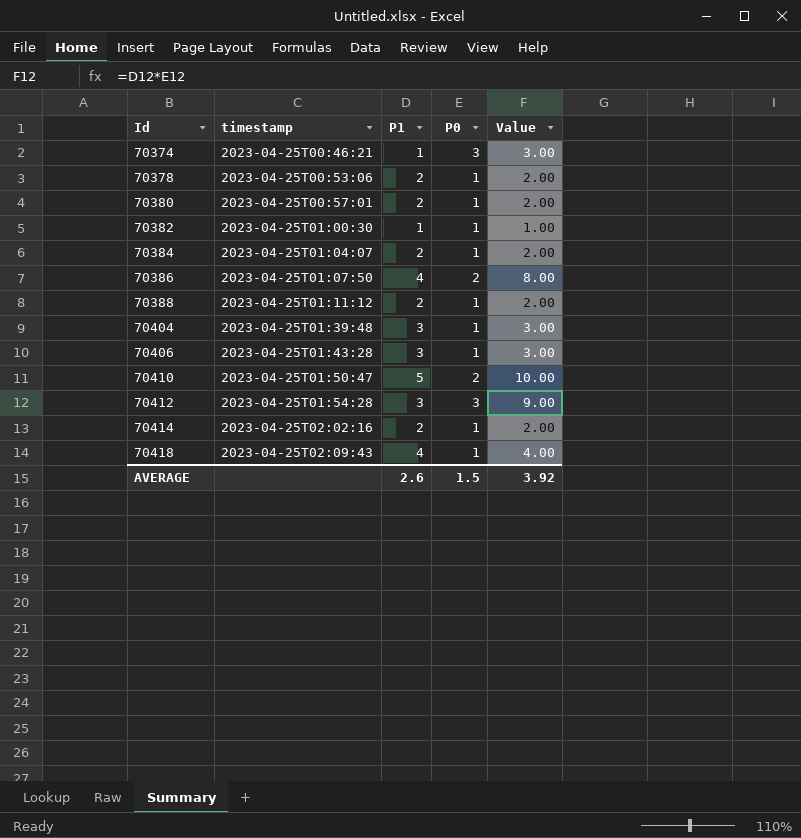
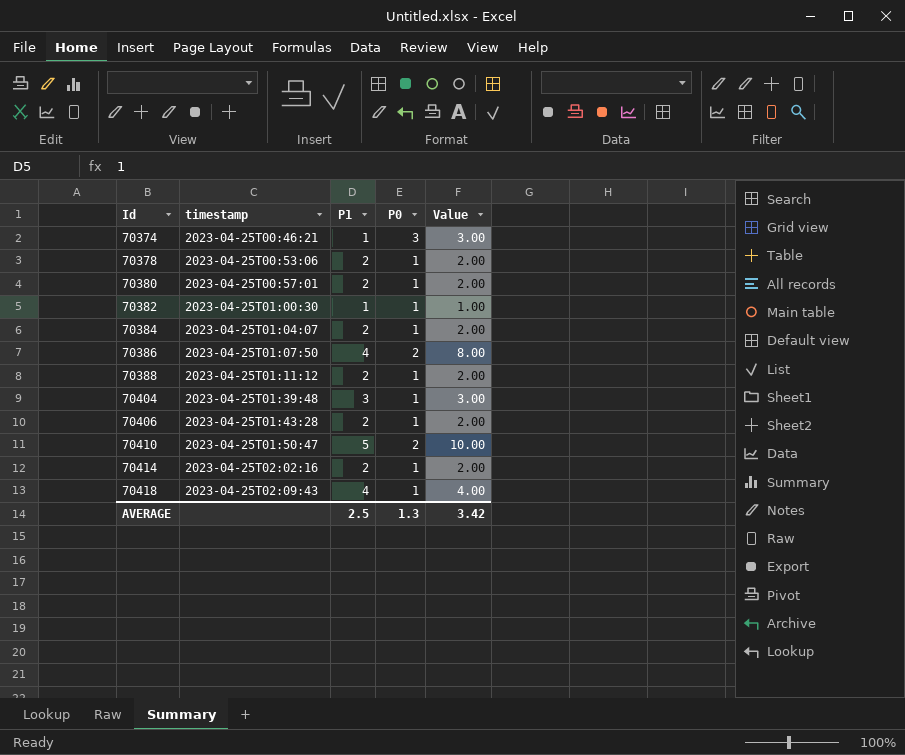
row 70412: 2023-04-25T01:54:28 | 3 | 3 | 9.00 -> none
70406 | P1: 3 -> 2
70406 | Value: 3.00 -> 2.00
AVERAGE | P1: 2.6 -> 2.5
AVERAGE | P0: 1.5 -> 1.3
AVERAGE | Value: 3.92 -> 3.42

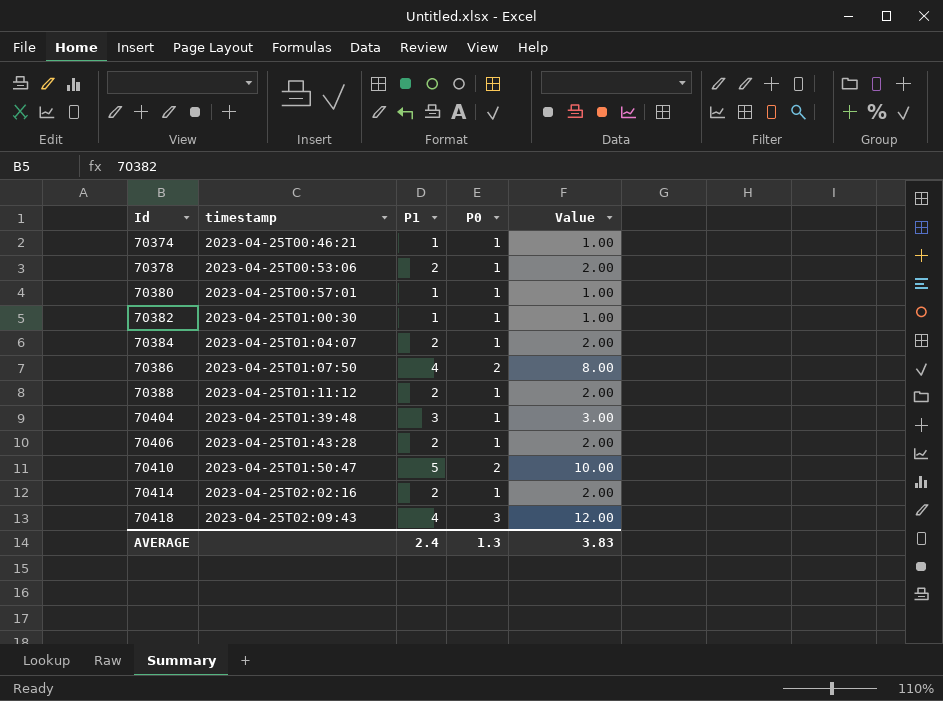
70374 | P0: 3 -> 1
70374 | Value: 3.00 -> 1.00
70380 | P1: 2 -> 1
70380 | Value: 2.00 -> 1.00
70418 | P0: 1 -> 3
70418 | Value: 4.00 -> 12.00
AVERAGE | P1: 2.5 -> 2.4
AVERAGE | Value: 3.42 -> 3.83

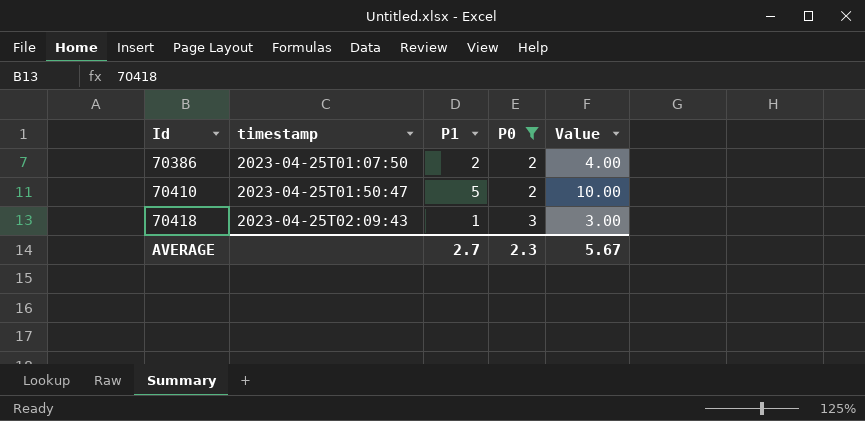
filter: none -> P0 != 1
70386 | P1: 4 -> 2
70386 | Value: 8.00 -> 4.00
70418 | P1: 4 -> 1
70418 | Value: 12.00 -> 3.00
AVERAGE | P1: 2.4 -> 2.7
AVERAGE | P0: 1.3 -> 2.3
AVERAGE | Value: 3.83 -> 5.67

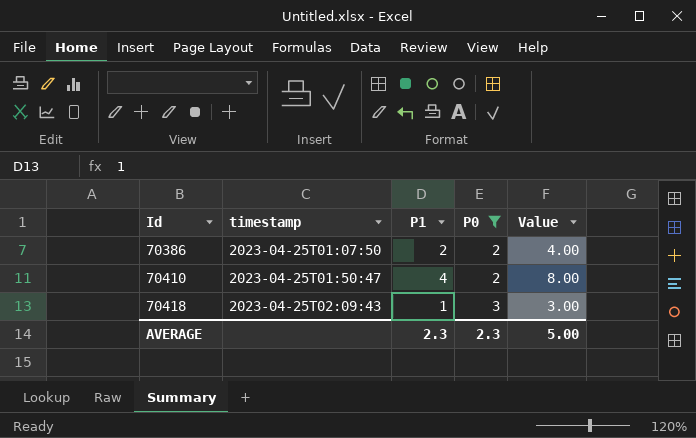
70410 | P1: 5 -> 4
70410 | Value: 10.00 -> 8.00
AVERAGE | P1: 2.7 -> 2.3
AVERAGE | Value: 5.67 -> 5.00

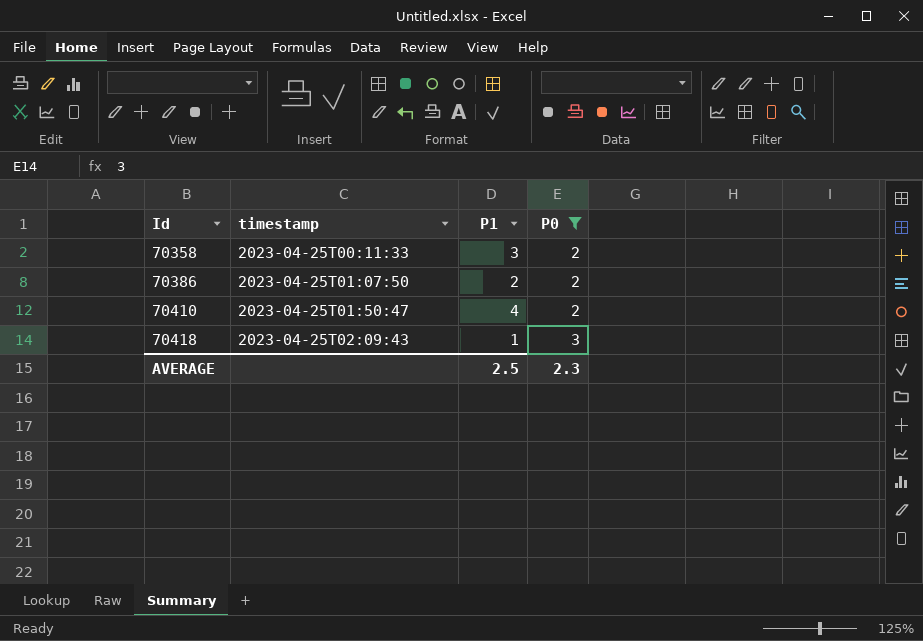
column Value | formula: [P1] * [P0] -> none
row 70358: none -> 2023-04-25T00:11:33 | 3 | 2
AVERAGE | P1: 2.3 -> 2.5

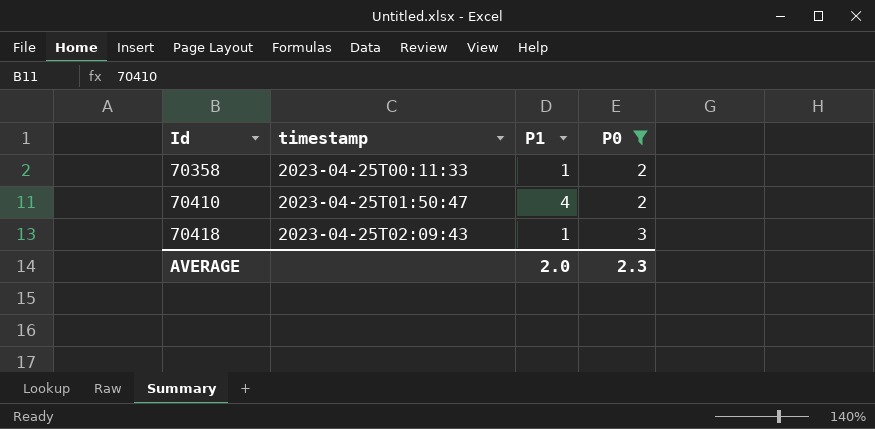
row 70386: 2023-04-25T01:07:50 | 2 | 2 -> none
70358 | P1: 3 -> 1
AVERAGE | P1: 2.5 -> 2.0

